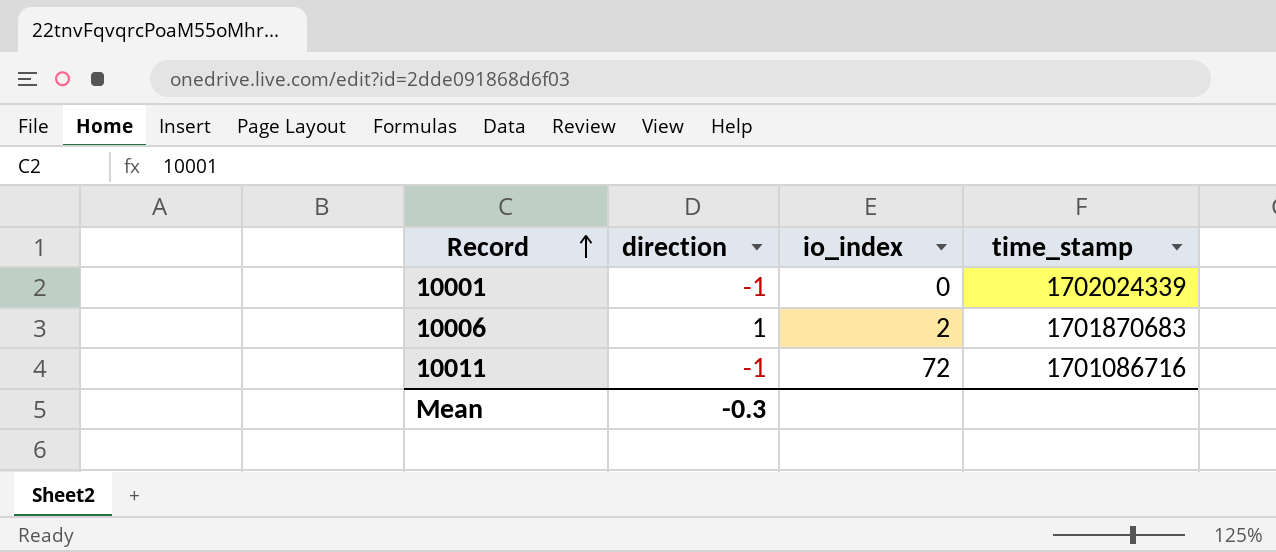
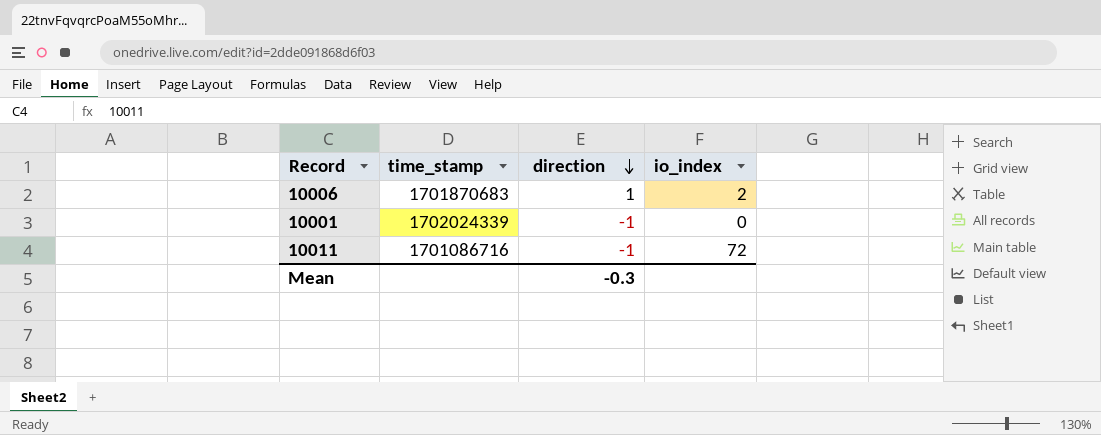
row order: Record ascending -> direction descending
column time_stamp | position: 4 -> 2

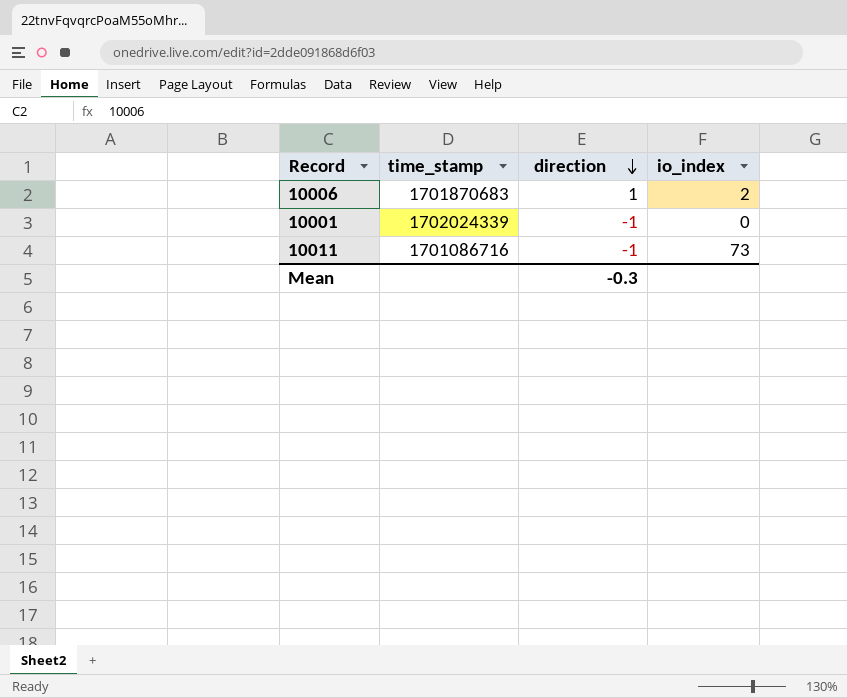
10011 | io_index: 72 -> 73

